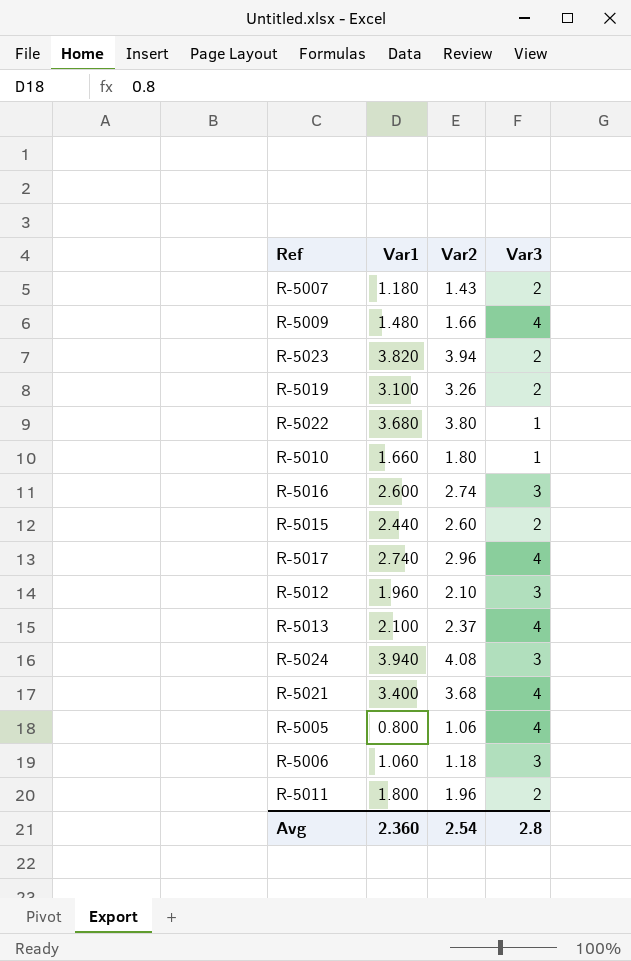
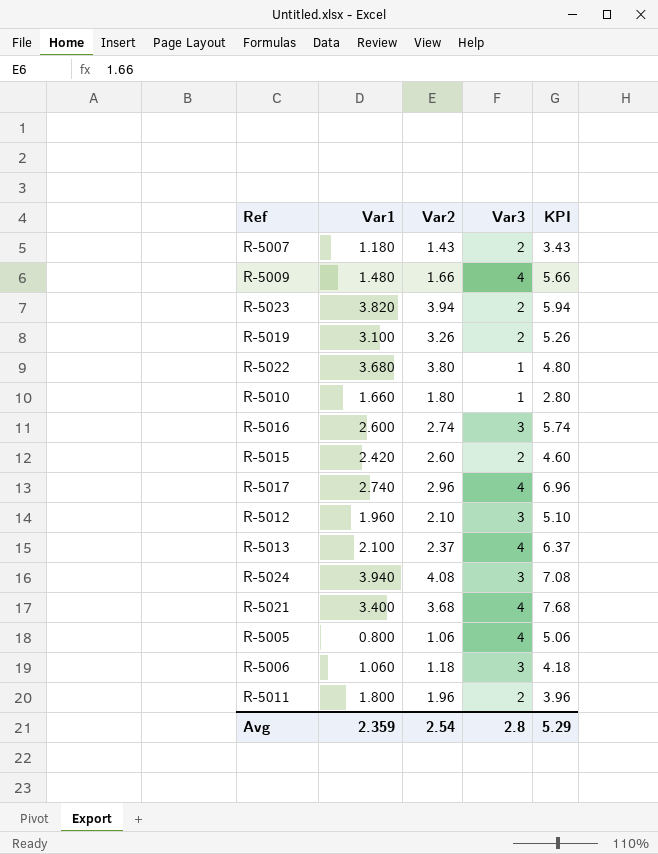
column KPI | formula: none -> [Var2] + [Var3]
R-5015 | Var1: 2.440 -> 2.420
Avg | Var1: 2.360 -> 2.359

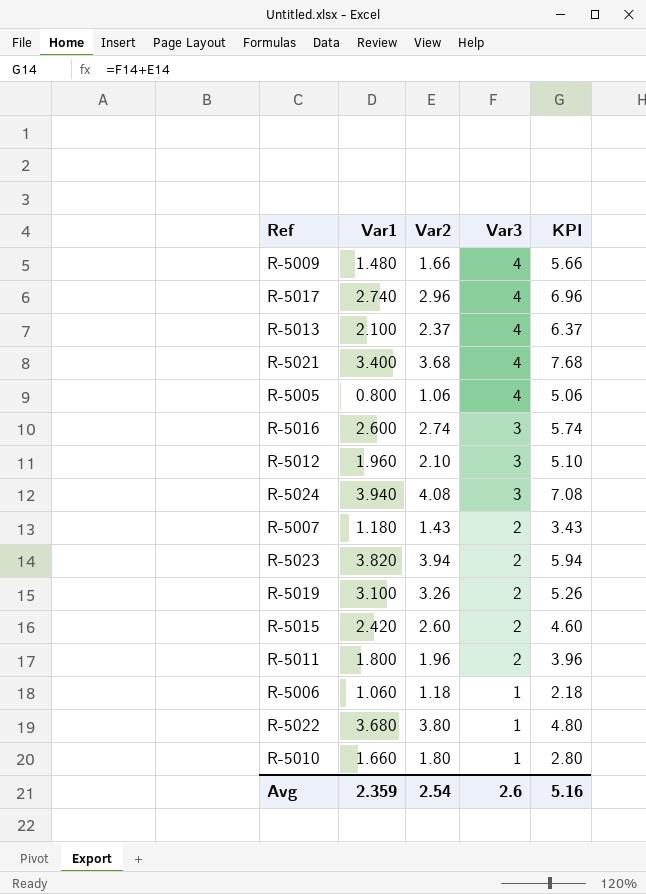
row order: none -> Var3 descending
R-5006 | Var3: 3 -> 1
R-5006 | KPI: 4.18 -> 2.18
Avg | Var3: 2.8 -> 2.6
Avg | KPI: 5.29 -> 5.16

